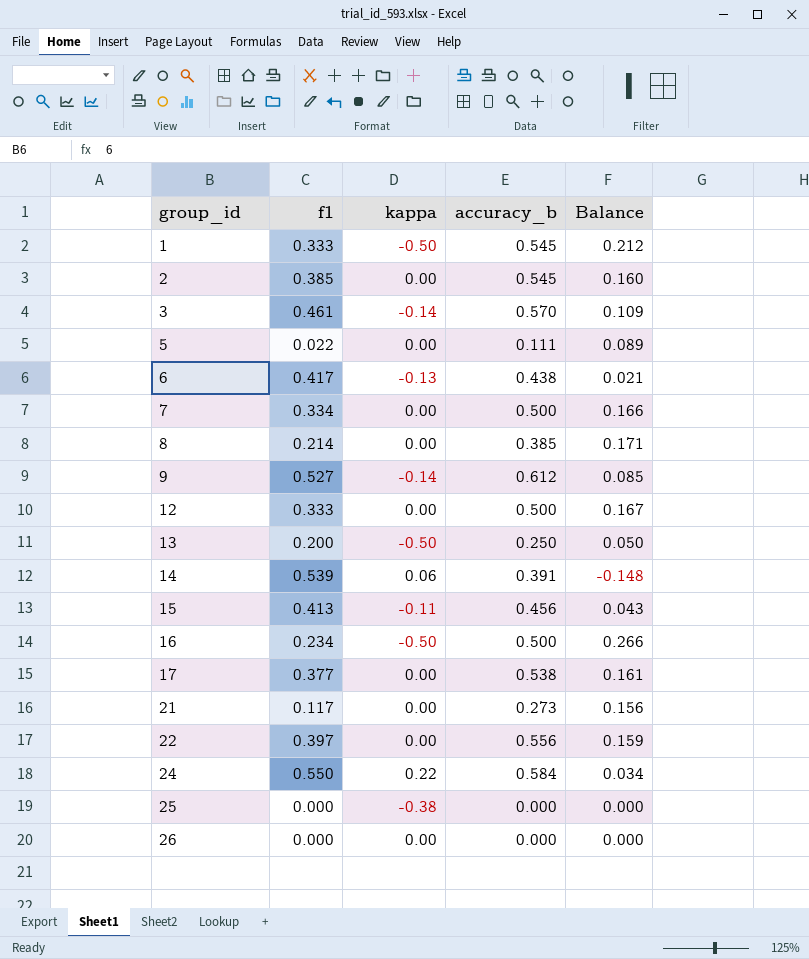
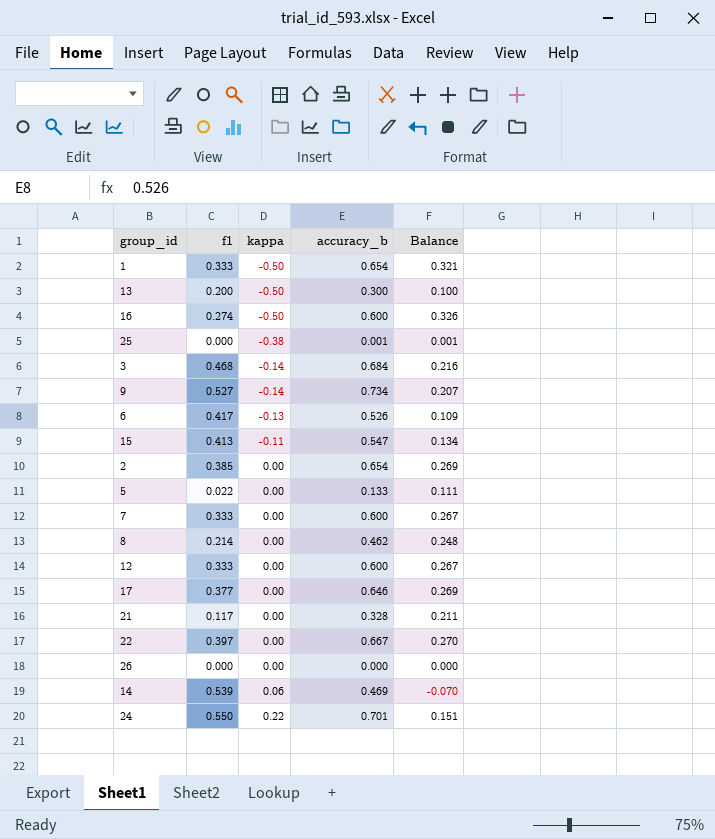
row order: group_id ascending -> kappa ascending
1 | accuracy_b: 0.545 -> 0.654
1 | Balance: 0.212 -> 0.321
13 | accuracy_b: 0.250 -> 0.300
13 | Balance: 0.050 -> 0.100
16 | f1: 0.234 -> 0.274
16 | accuracy_b: 0.500 -> 0.600
16 | Balance: 0.266 -> 0.326
25 | accuracy_b: 0.000 -> 0.001
25 | Balance: 0.000 -> 0.001
3 | f1: 0.461 -> 0.468
3 | accuracy_b: 0.570 -> 0.684
3 | Balance: 0.109 -> 0.216
9 | accuracy_b: 0.612 -> 0.734
9 | Balance: 0.085 -> 0.207
6 | accuracy_b: 0.438 -> 0.526
6 | Balance: 0.021 -> 0.109
15 | accuracy_b: 0.456 -> 0.547
15 | Balance: 0.043 -> 0.134
2 | accuracy_b: 0.545 -> 0.654
2 | Balance: 0.160 -> 0.269
5 | accuracy_b: 0.111 -> 0.133
5 | Balance: 0.089 -> 0.111
7 | f1: 0.334 -> 0.333
7 | accuracy_b: 0.500 -> 0.600
7 | Balance: 0.166 -> 0.267
8 | accuracy_b: 0.385 -> 0.462
8 | Balance: 0.171 -> 0.248
12 | accuracy_b: 0.500 -> 0.600
12 | Balance: 0.167 -> 0.267
17 | accuracy_b: 0.538 -> 0.646
17 | Balance: 0.161 -> 0.269
21 | accuracy_b: 0.273 -> 0.328
21 | Balance: 0.156 -> 0.211
22 | accuracy_b: 0.556 -> 0.667
22 | Balance: 0.159 -> 0.270
14 | accuracy_b: 0.391 -> 0.469
14 | Balance: -0.148 -> -0.070
24 | accuracy_b: 0.584 -> 0.701
24 | Balance: 0.034 -> 0.151

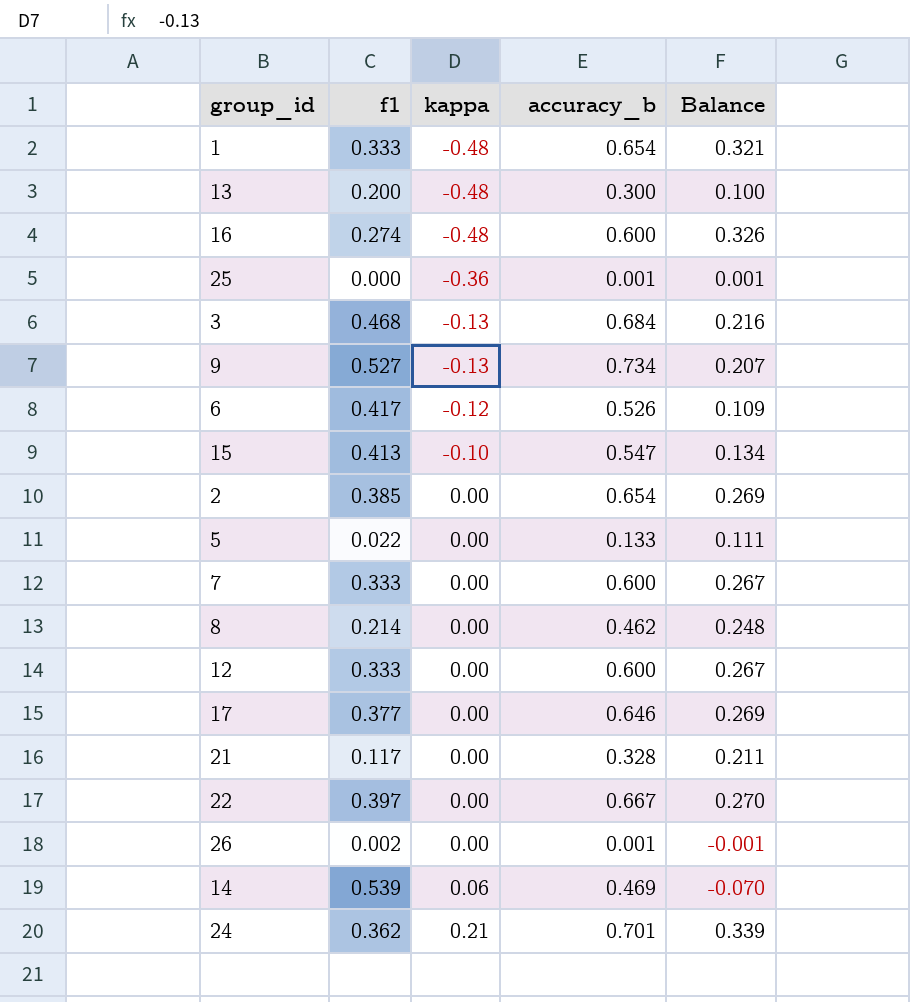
1 | kappa: -0.50 -> -0.48
13 | kappa: -0.50 -> -0.48
16 | kappa: -0.50 -> -0.48
25 | kappa: -0.38 -> -0.36
3 | kappa: -0.14 -> -0.13
9 | kappa: -0.14 -> -0.13
6 | kappa: -0.13 -> -0.12
15 | kappa: -0.11 -> -0.10
26 | f1: 0.000 -> 0.002
26 | accuracy_b: 0.000 -> 0.001
26 | Balance: 0.000 -> -0.001
24 | f1: 0.550 -> 0.362
24 | kappa: 0.22 -> 0.21
24 | Balance: 0.151 -> 0.339

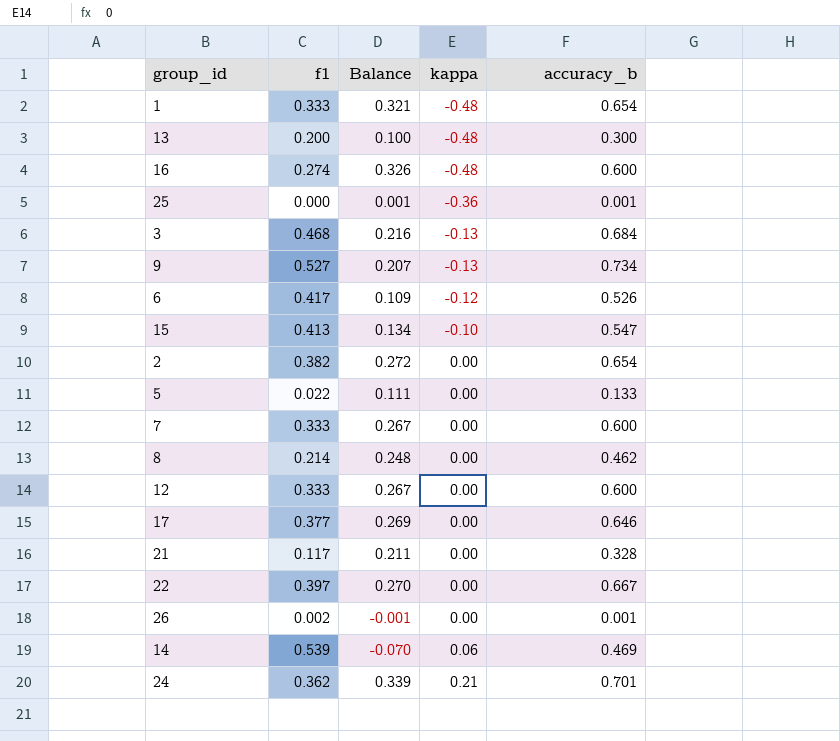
column Balance | position: 5 -> 3
2 | f1: 0.385 -> 0.382
2 | Balance: 0.269 -> 0.272

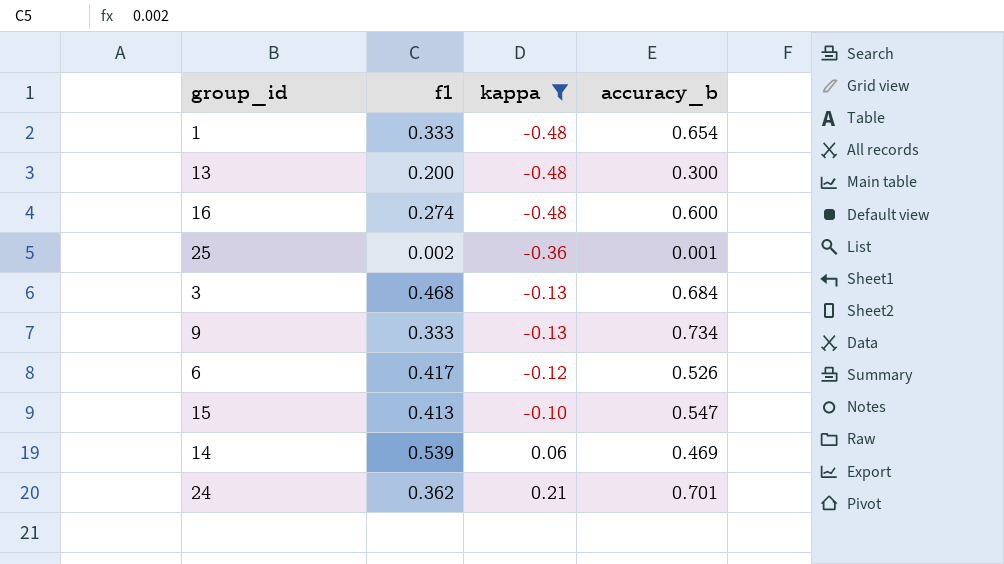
filter: none -> kappa != 0.00
column Balance | formula: [accuracy_b] - [f1] -> none
25 | f1: 0.000 -> 0.002
9 | f1: 0.527 -> 0.333

